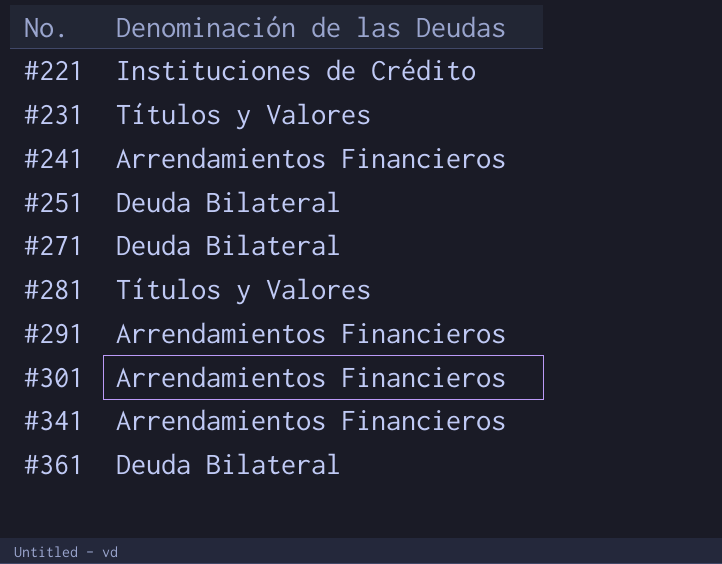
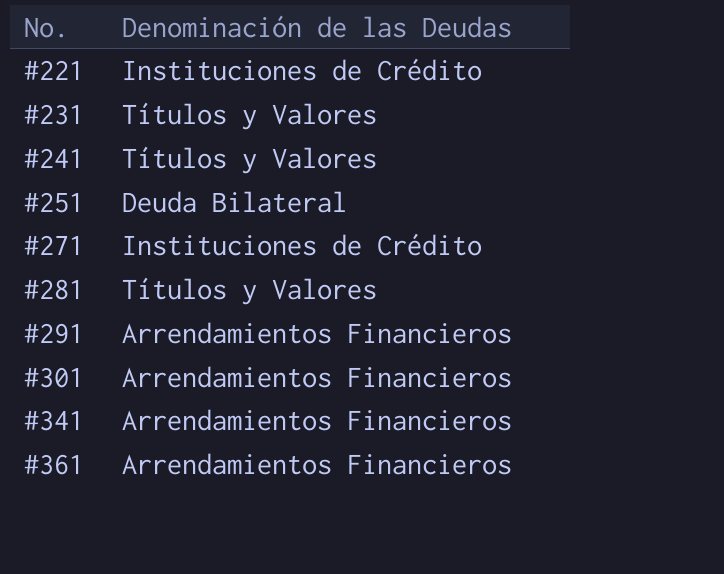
#241 | Denominación de las Deudas: Arrendamientos Financieros -> Títulos y Valores
#271 | Denominación de las Deudas: Deuda Bilateral -> Instituciones de Crédito
#361 | Denominación de las Deudas: Deuda Bilateral -> Arrendamientos Financieros

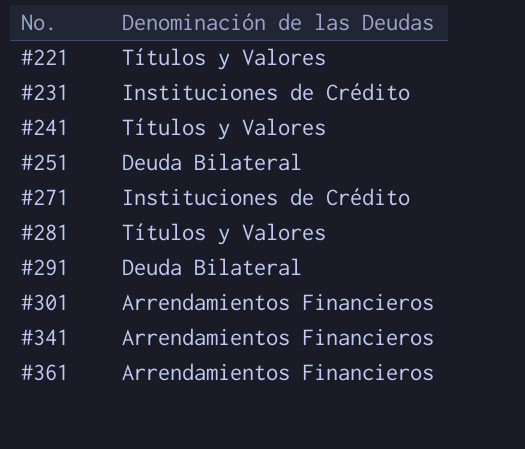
#221 | Denominación de las Deudas: Instituciones de Crédito -> Títulos y Valores
#231 | Denominación de las Deudas: Títulos y Valores -> Instituciones de Crédito
#291 | Denominación de las Deudas: Arrendamientos Financieros -> Deuda Bilateral

